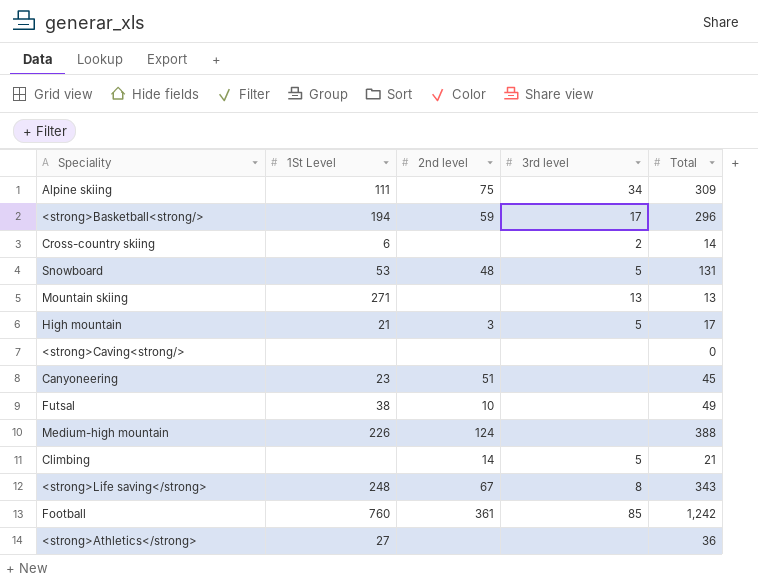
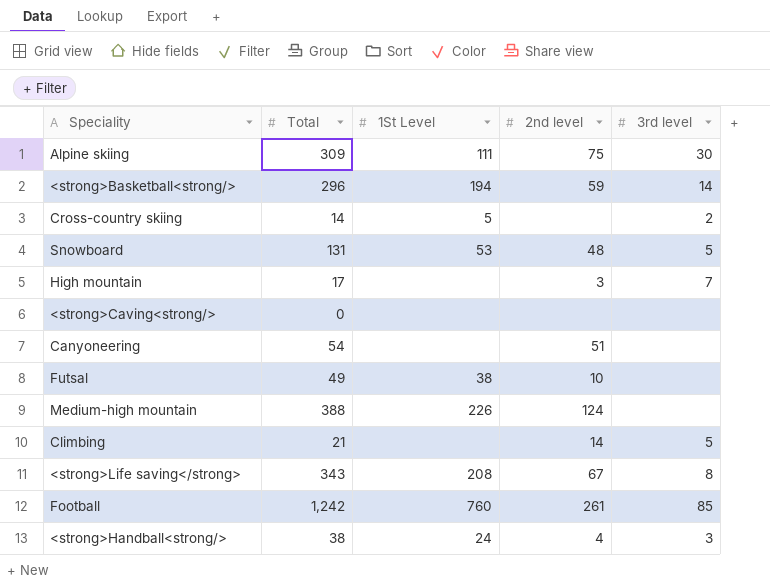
column Total | position: 5 -> 2
row Mountain skiing: 271 | none | 13 | 13 -> none
row <strong>Athletics</strong>: 27 | none | none | 36 -> none
Alpine skiing | 3rd level: 34 -> 30
<strong>Basketball<strong/> | 3rd level: 17 -> 14
Cross-country skiing | 1St Level: 6 -> 5
High mountain | 1St Level: 21 -> none
High mountain | 3rd level: 5 -> 7
Canyoneering | Total: 45 -> 54
Canyoneering | 1St Level: 23 -> none
<strong>Life saving</strong> | 1St Level: 248 -> 208
Football | 2nd level: 361 -> 261
row <strong>Handball<strong/>: none -> 38 | 24 | 4 | 3

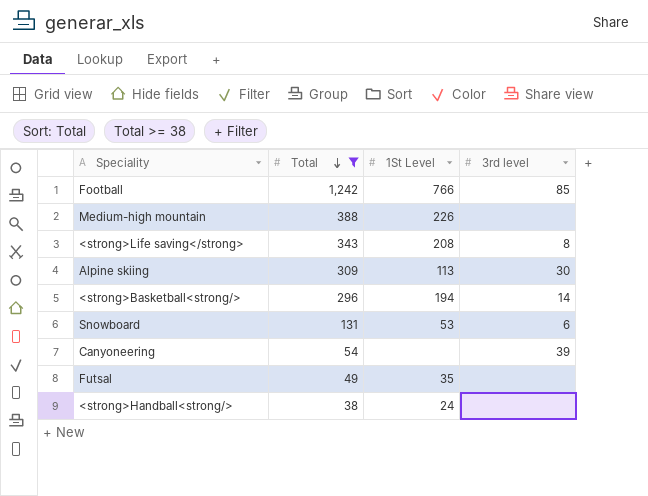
filter: none -> Total >= 38
row order: none -> Total descending
column 2nd level | position: 4 -> none
Football | 1St Level: 760 -> 766
Alpine skiing | 1St Level: 111 -> 113
Snowboard | 3rd level: 5 -> 6
Canyoneering | 3rd level: none -> 39
Futsal | 1St Level: 38 -> 35
<strong>Handball<strong/> | 3rd level: 3 -> none

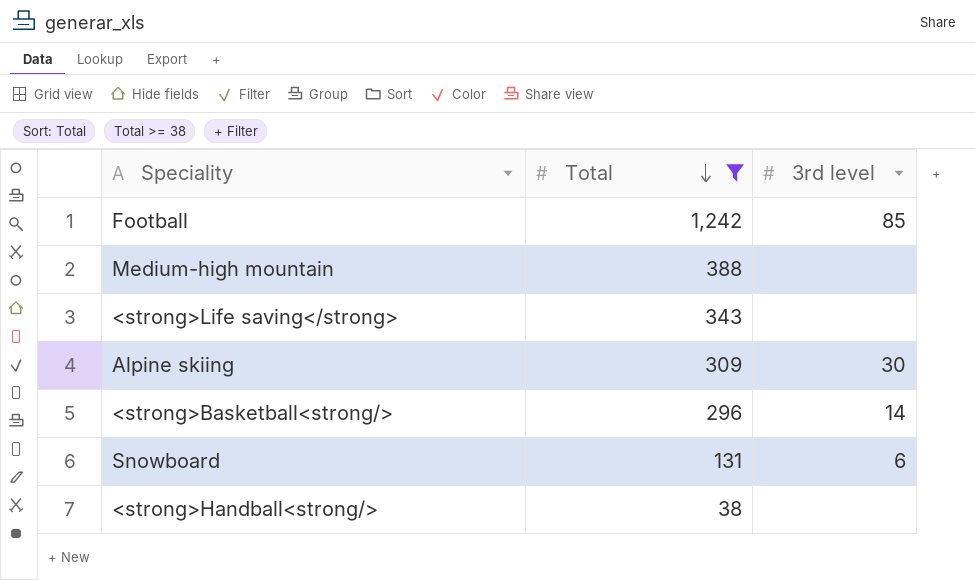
column 1St Level | position: 3 -> none
row Canyoneering: 54 | none | 39 -> none
row Futsal: 49 | 35 | none -> none
<strong>Life saving</strong> | 3rd level: 8 -> none

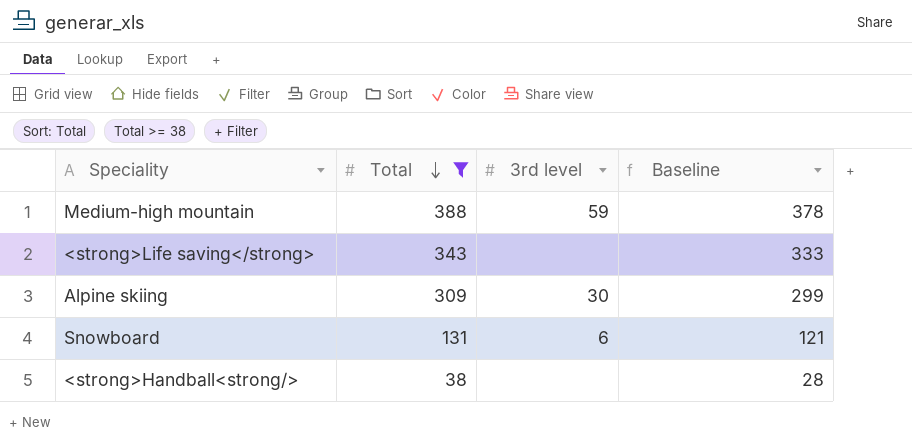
column Baseline | formula: none -> [Total] - 10
row Football: 1,242 | 85 -> none
row <strong>Basketball<strong/>: 296 | 14 -> none
Medium-high mountain | 3rd level: none -> 59

